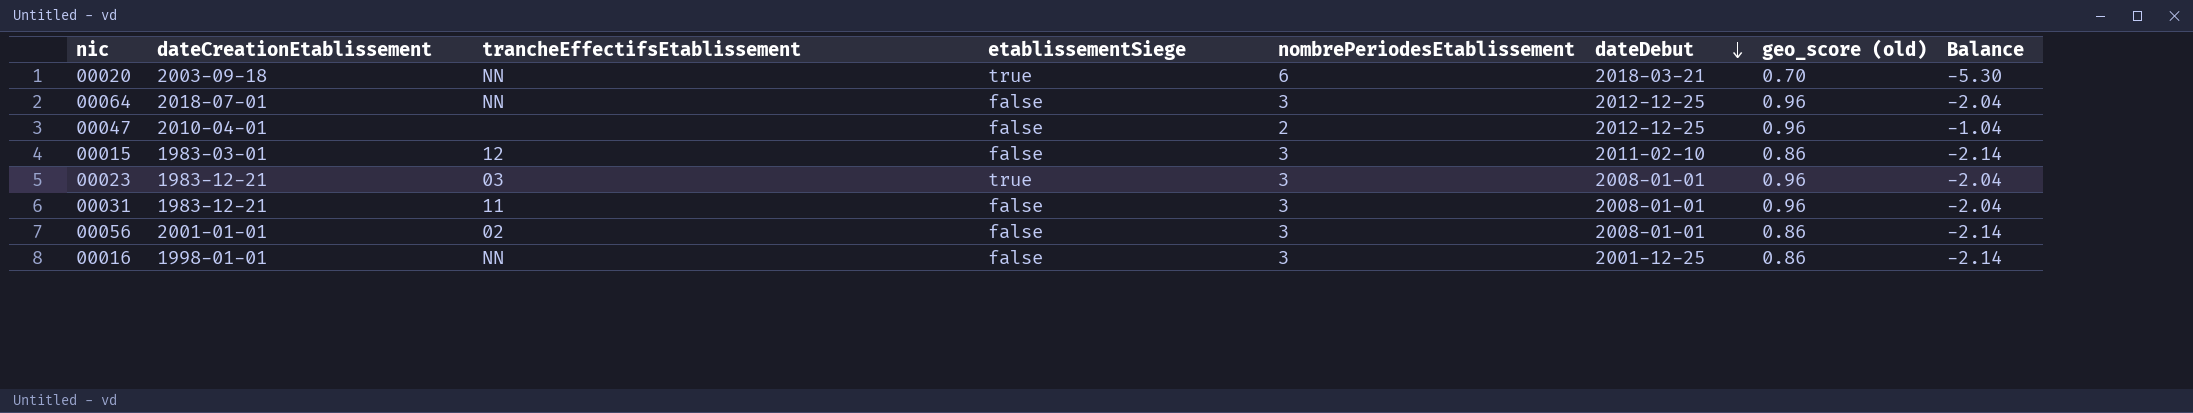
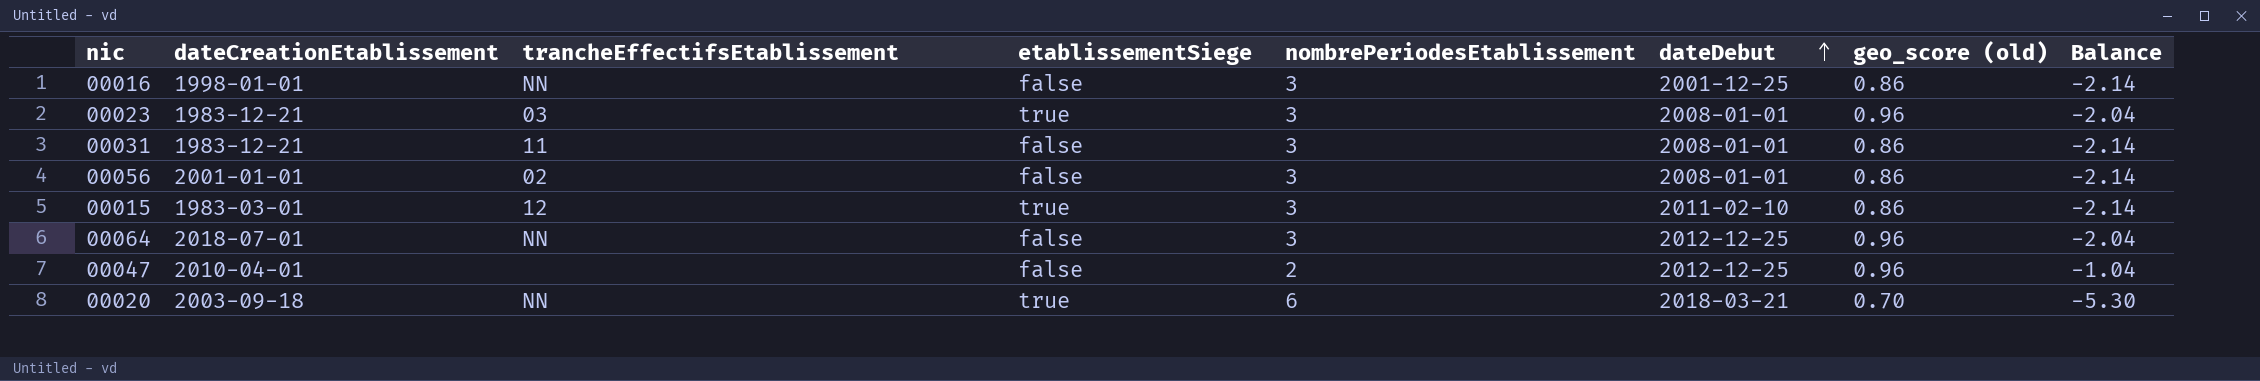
row order: dateDebut descending -> dateDebut ascending
00031 | geo_score (old): 0.96 -> 0.86
00031 | Balance: -2.04 -> -2.14
00015 | etablissementSiege: false -> true

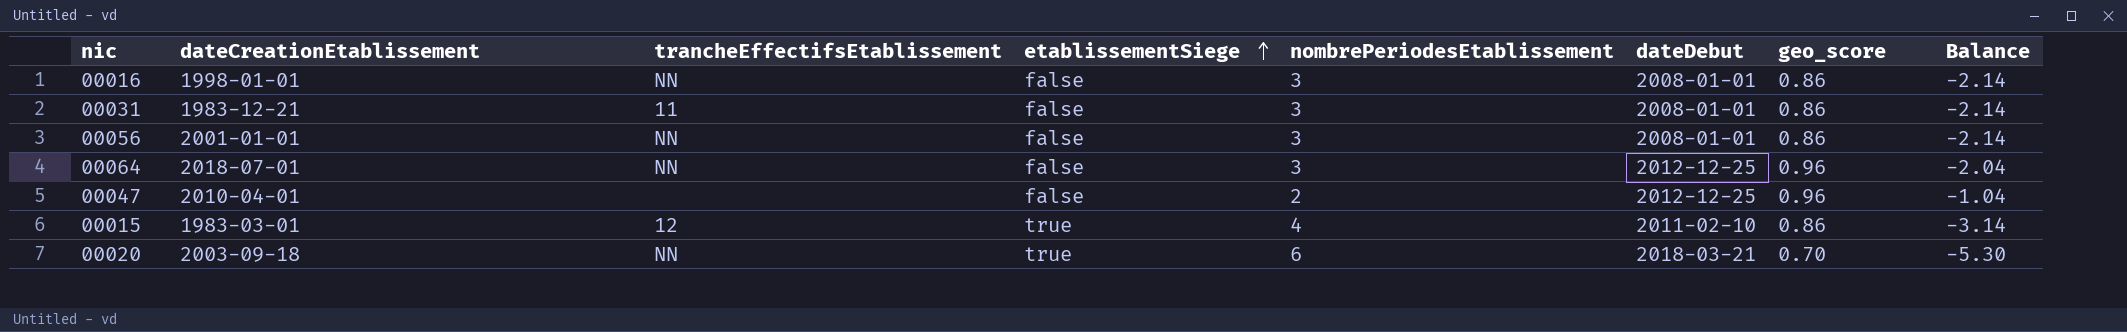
row order: dateDebut ascending -> etablissementSiege ascending
column name: geo_score (old) -> geo_score
row 00023: 1983-12-21 | 03 | true | 3 | 2008-01-01 | 0.96 | -2.04 -> none
00016 | dateDebut: 2001-12-25 -> 2008-01-01
00056 | trancheEffectifsEtablissement: 02 -> NN
00015 | nombrePeriodesEtablissement: 3 -> 4
00015 | Balance: -2.14 -> -3.14

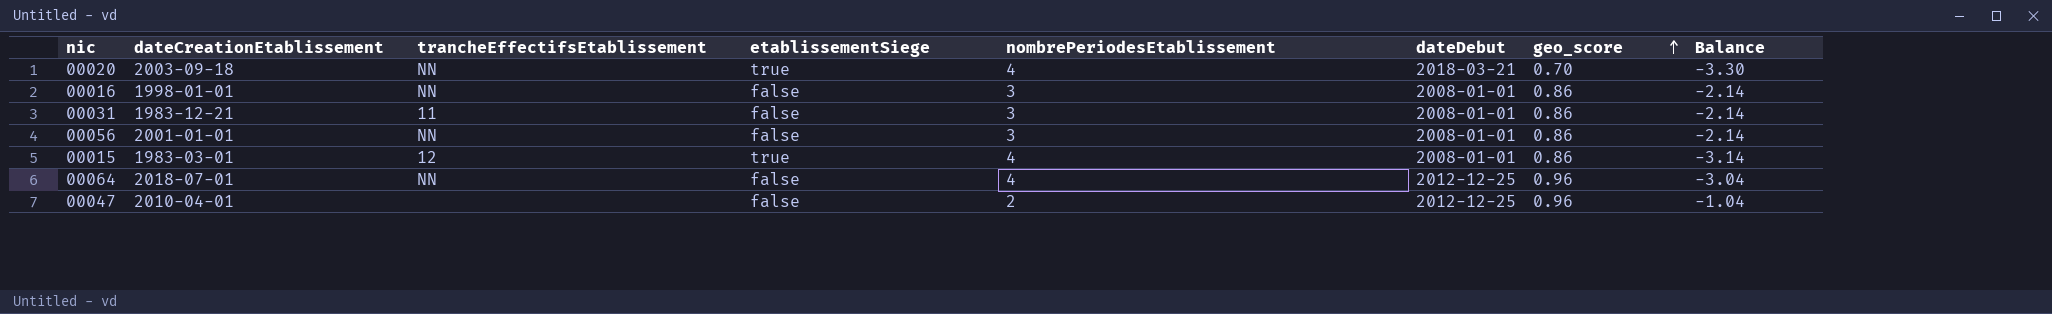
row order: etablissementSiege ascending -> geo_score ascending
00020 | nombrePeriodesEtablissement: 6 -> 4
00020 | Balance: -5.30 -> -3.30
00015 | dateDebut: 2011-02-10 -> 2008-01-01
00064 | nombrePeriodesEtablissement: 3 -> 4
00064 | Balance: -2.04 -> -3.04

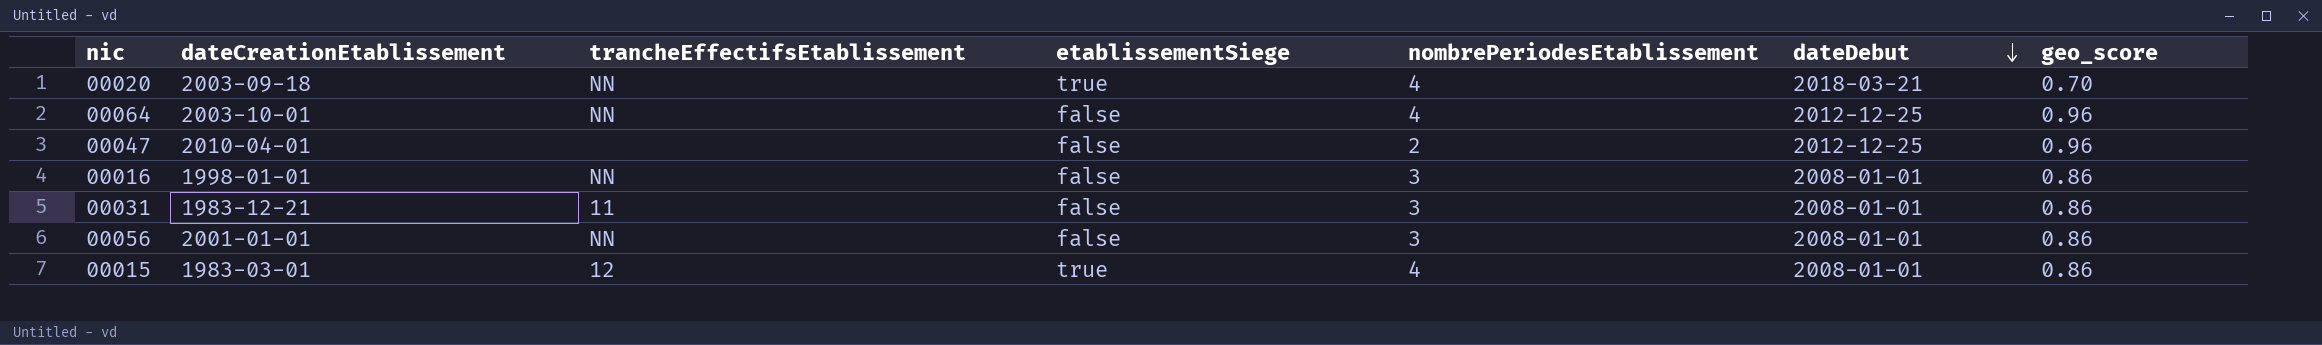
row order: geo_score ascending -> dateDebut descending
column Balance | formula: [geo_score] - [nombrePeriodesEtablissement] -> none
00064 | dateCreationEtablissement: 2018-07-01 -> 2003-10-01

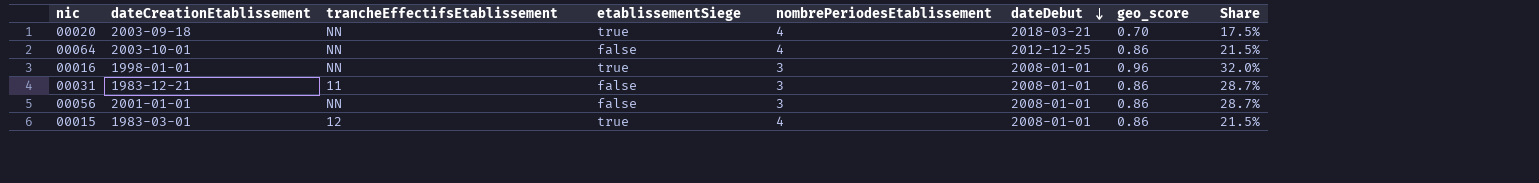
column Share | formula: none -> [geo_score] / [nombrePeriodesEtablissement]
row 00047: 2010-04-01 | none | false | 2 | 2012-12-25 | 0.96 -> none
00064 | geo_score: 0.96 -> 0.86
00016 | etablissementSiege: false -> true
00016 | geo_score: 0.86 -> 0.96

